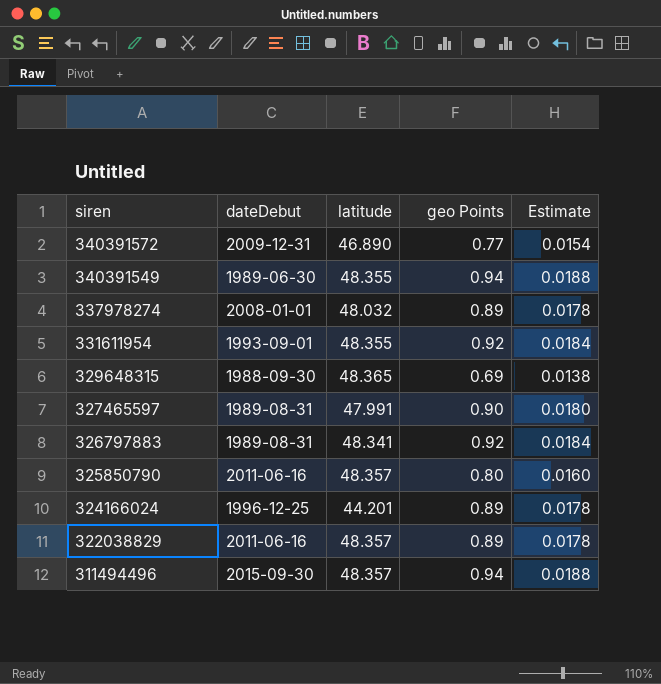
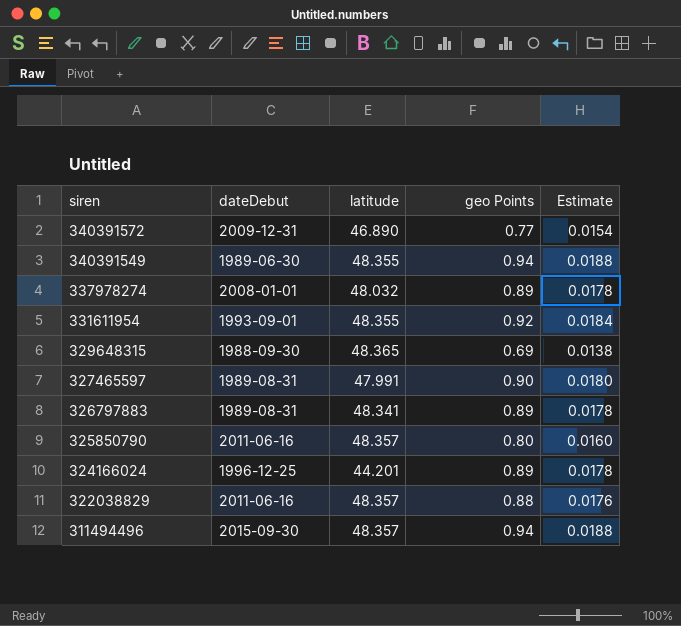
326797883 | geo Points: 0.92 -> 0.89
326797883 | Estimate: 0.0184 -> 0.0178
322038829 | geo Points: 0.89 -> 0.88
322038829 | Estimate: 0.0178 -> 0.0176

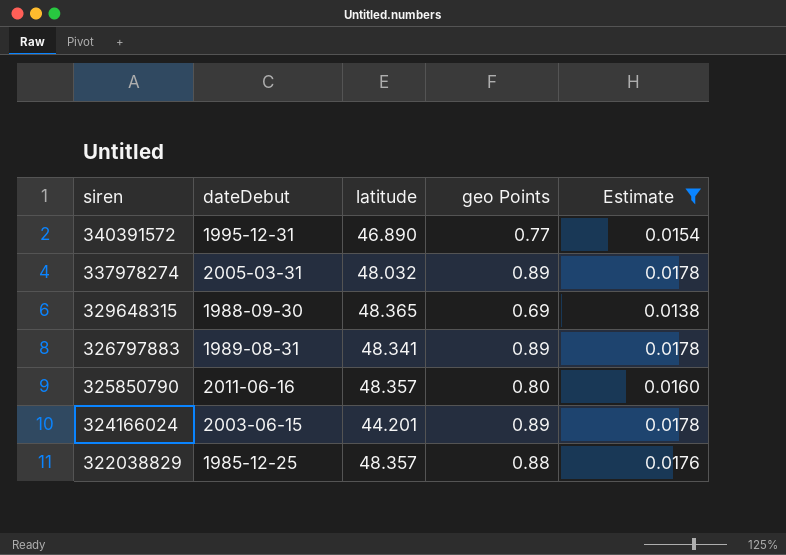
filter: none -> Estimate <= 0.0178
340391572 | dateDebut: 2009-12-31 -> 1995-12-31
337978274 | dateDebut: 2008-01-01 -> 2005-03-31
324166024 | dateDebut: 1996-12-25 -> 2003-06-15
322038829 | dateDebut: 2011-06-16 -> 1985-12-25

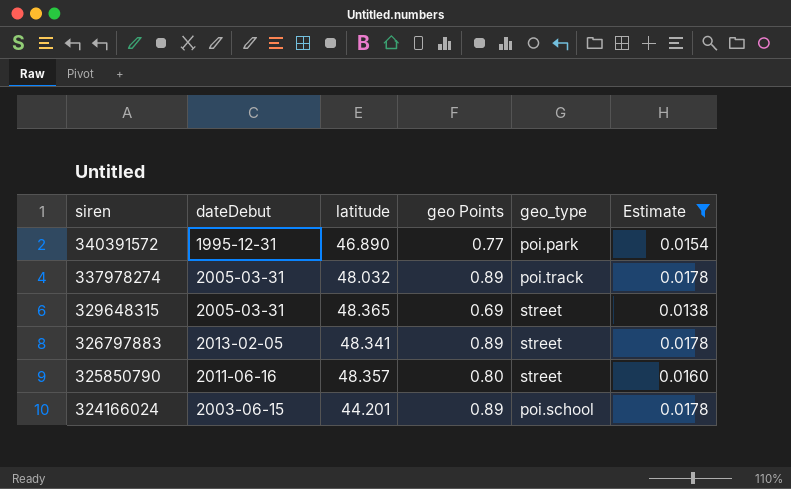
column geo_type | position: none -> 5
row 322038829: 1985-12-25 | 48.357 | 0.88 | 0.0176 -> none
329648315 | dateDebut: 1988-09-30 -> 2005-03-31
326797883 | dateDebut: 1989-08-31 -> 2013-02-05

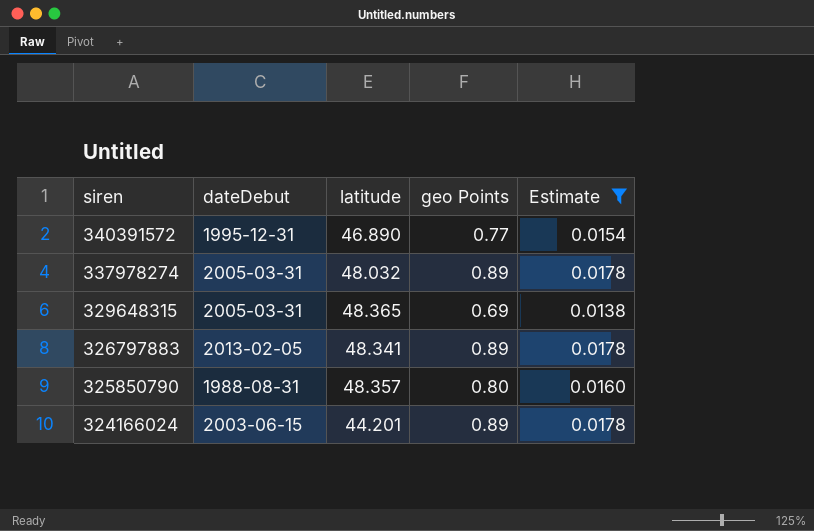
column geo_type | position: 5 -> none
325850790 | dateDebut: 2011-06-16 -> 1988-08-31

